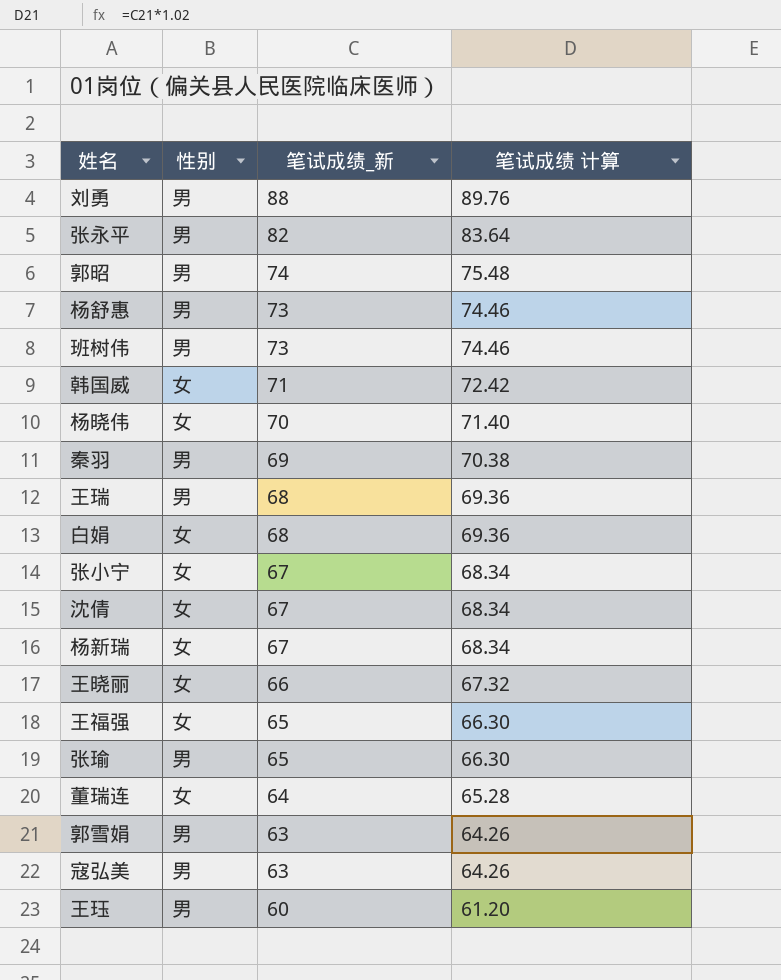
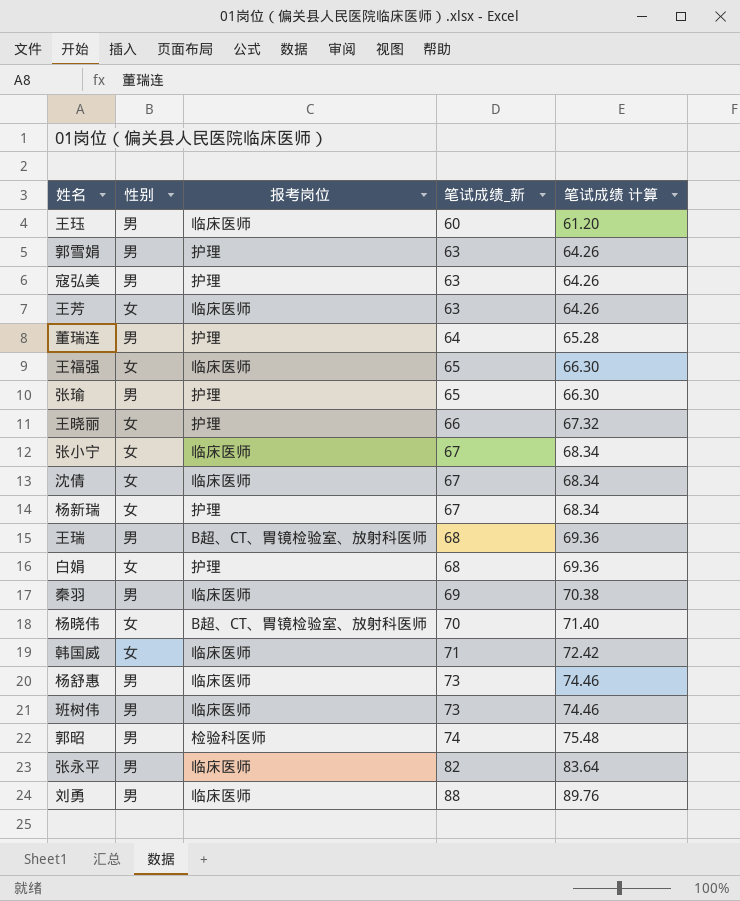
row order: 笔试成绩_新 descending -> 笔试成绩_新 ascending
column 报考岗位 | position: none -> 3
row 王芳: none -> 女 | 临床医师 | 63 | 64.26
董瑞连 | 性别: 女 -> 男

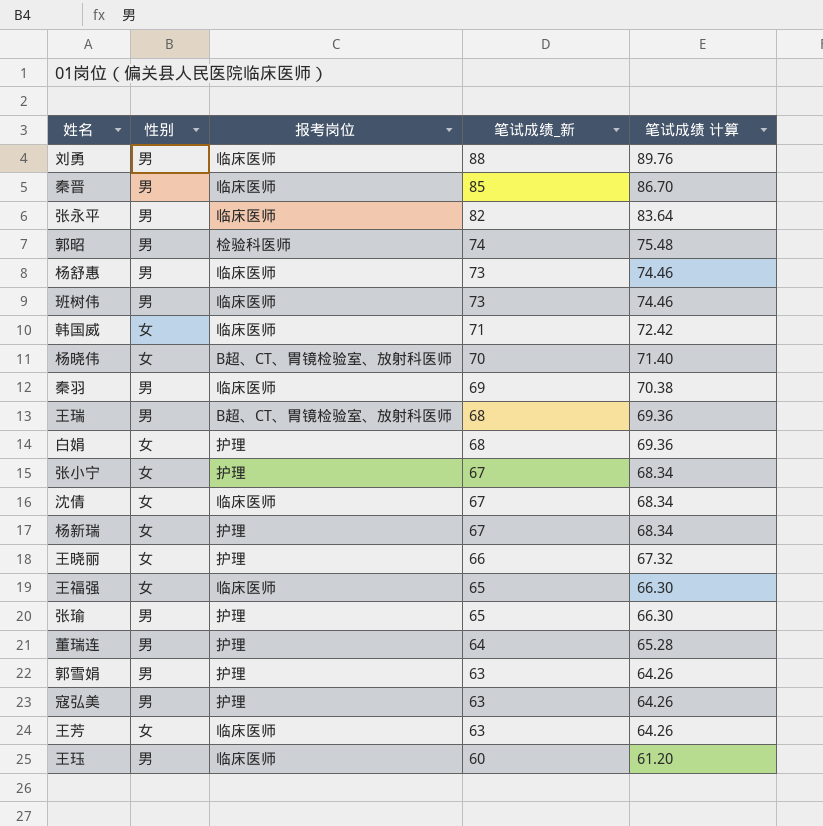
row order: 笔试成绩_新 ascending -> 笔试成绩_新 descending
row 秦晋: none -> 男 | 临床医师 | 85 | 86.70
张小宁 | 报考岗位: 临床医师 -> 护理

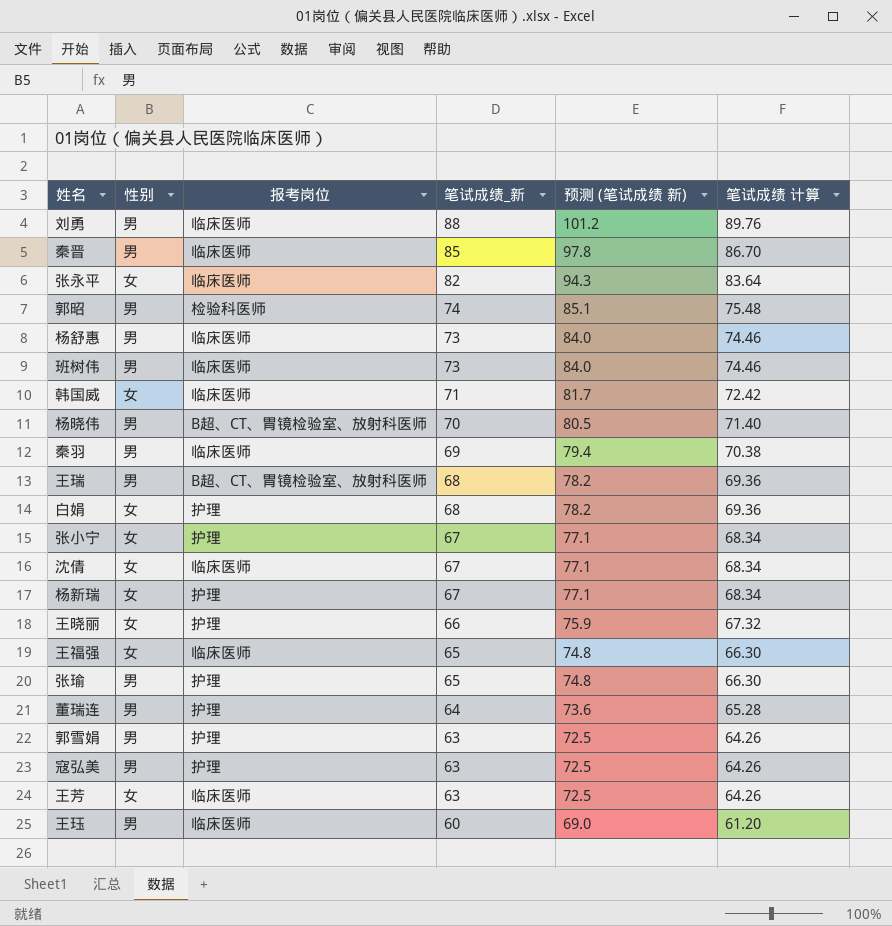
column 预测 (笔试成绩 新) | formula: none -> [笔试成绩_新] * 1.15
张永平 | 性别: 男 -> 女
杨晓伟 | 性别: 女 -> 男

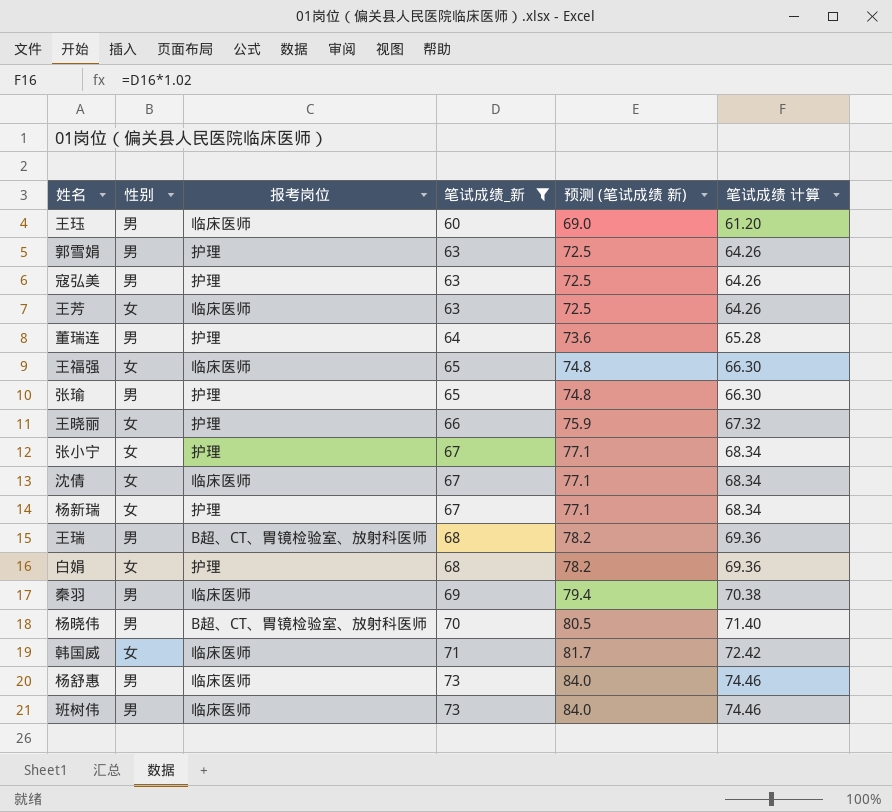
filter: none -> 笔试成绩_新 <= 73
row order: 笔试成绩_新 descending -> 笔试成绩_新 ascending

